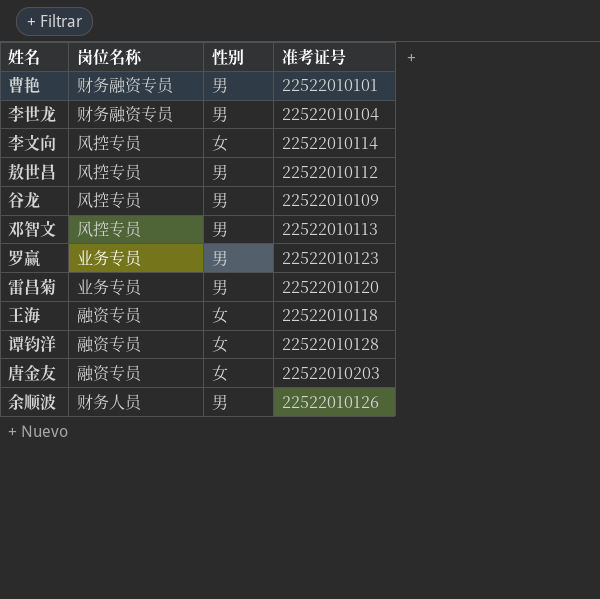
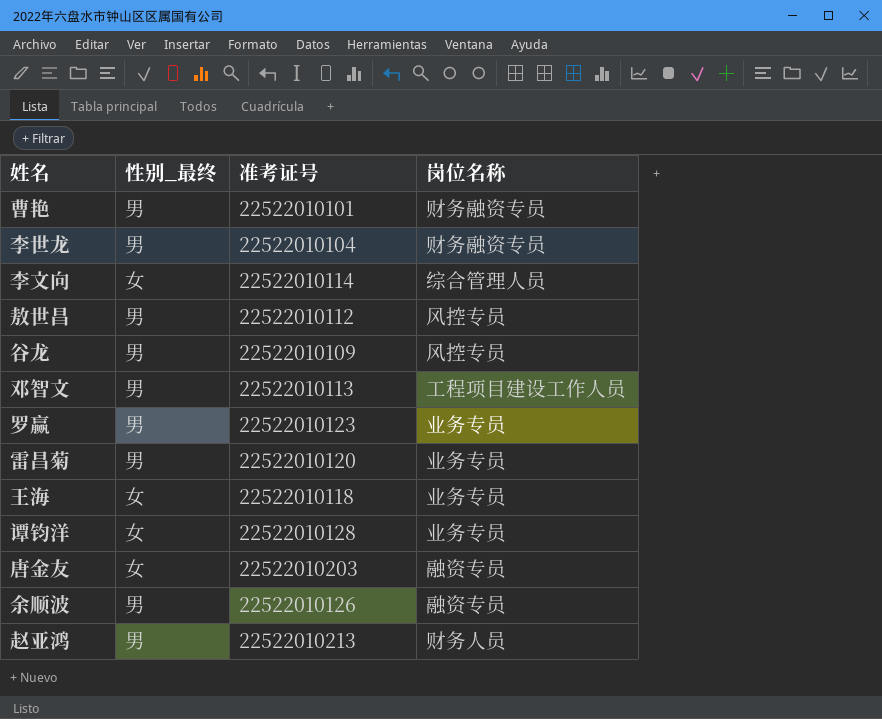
column name: 性别 -> 性别_最终
column 岗位名称 | position: 2 -> 4
李文向 | 岗位名称: 风控专员 -> 综合管理人员
邓智文 | 岗位名称: 风控专员 -> 工程项目建设工作人员
王海 | 岗位名称: 融资专员 -> 业务专员
谭钧洋 | 岗位名称: 融资专员 -> 业务专员
余顺波 | 岗位名称: 财务人员 -> 融资专员
row 赵亚鸿: none -> 男 | 22522010213 | 财务人员

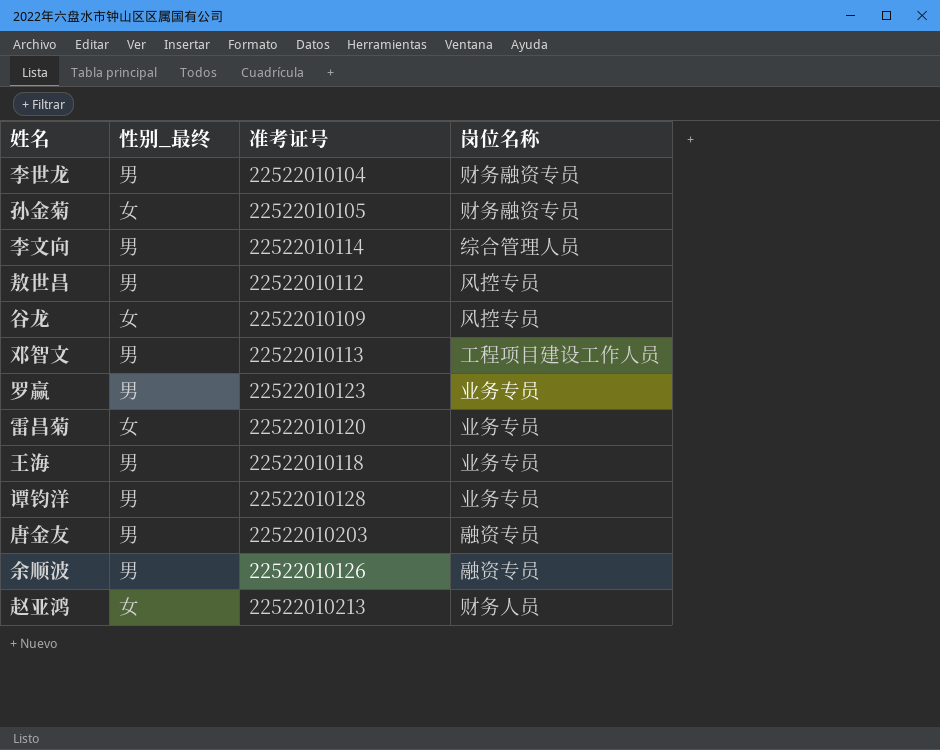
row 曹艳: 男 | 22522010101 | 财务融资专员 -> none
row 孙金菊: none -> 女 | 22522010105 | 财务融资专员
李文向 | 性别_最终: 女 -> 男
谷龙 | 性别_最终: 男 -> 女
雷昌菊 | 性别_最终: 男 -> 女
王海 | 性别_最终: 女 -> 男
谭钧洋 | 性别_最终: 女 -> 男
唐金友 | 性别_最终: 女 -> 男
赵亚鸿 | 性别_最终: 男 -> 女

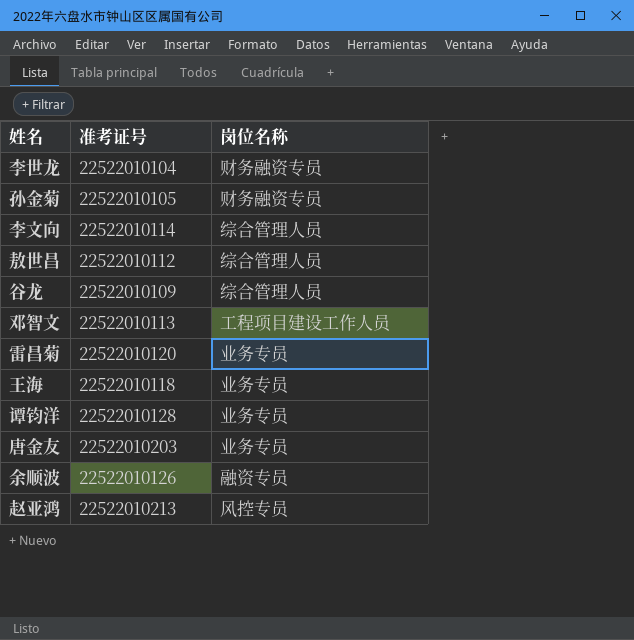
column 性别_最终 | position: 2 -> none
row 罗赢: 男 | 22522010123 | 业务专员 -> none
敖世昌 | 岗位名称: 风控专员 -> 综合管理人员
谷龙 | 岗位名称: 风控专员 -> 综合管理人员
唐金友 | 岗位名称: 融资专员 -> 业务专员
赵亚鸿 | 岗位名称: 财务人员 -> 风控专员

